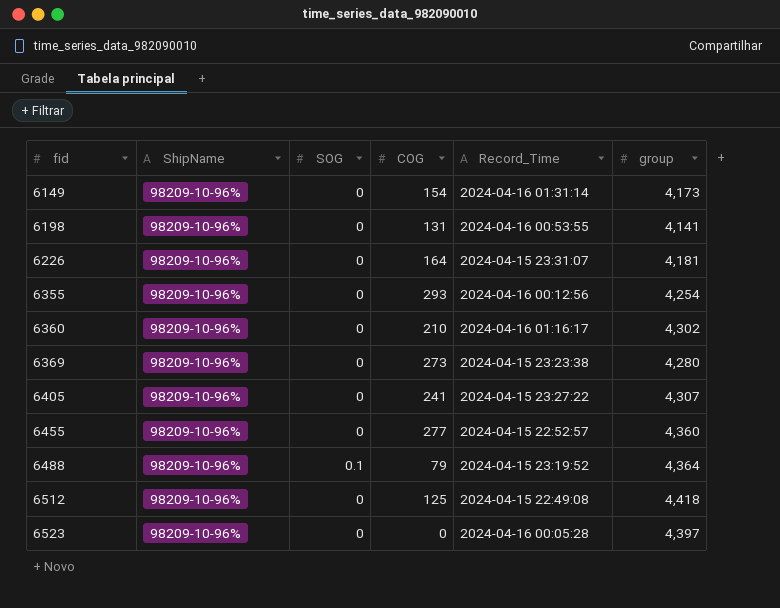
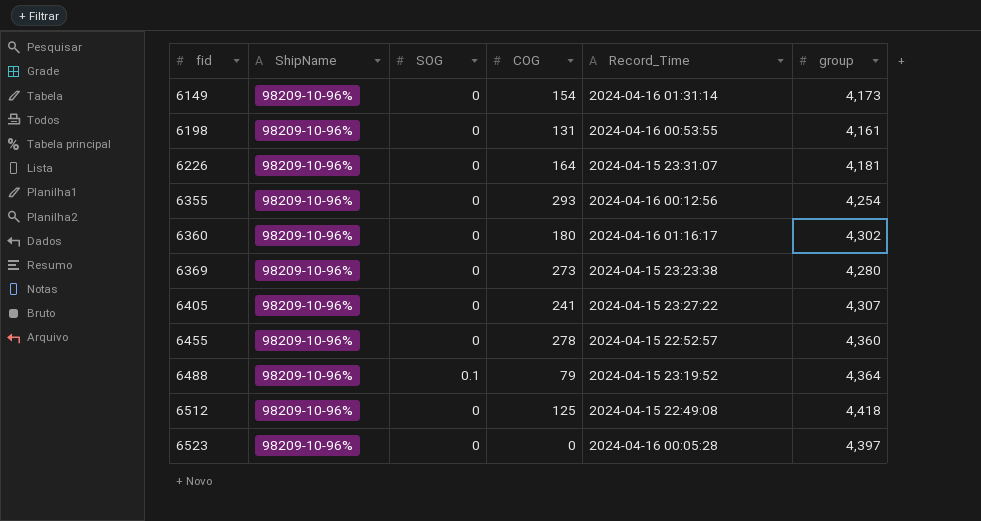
6198 | group: 4,141 -> 4,161
6360 | COG: 210 -> 180
6455 | COG: 277 -> 278

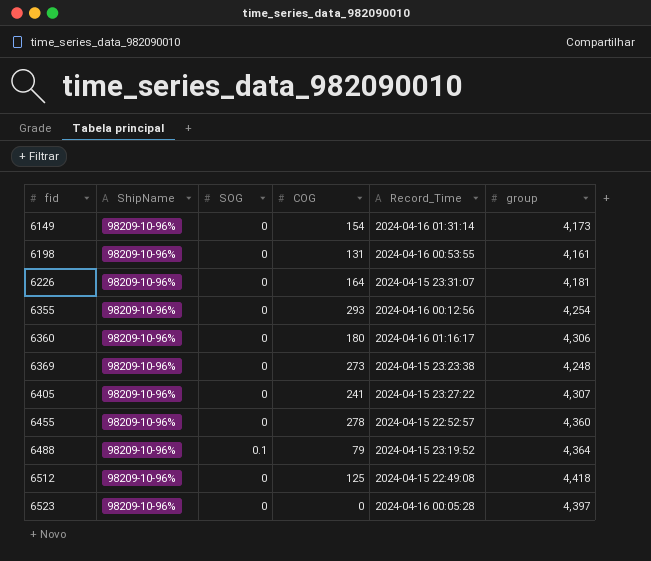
6360 | group: 4,302 -> 4,306
6369 | group: 4,280 -> 4,248

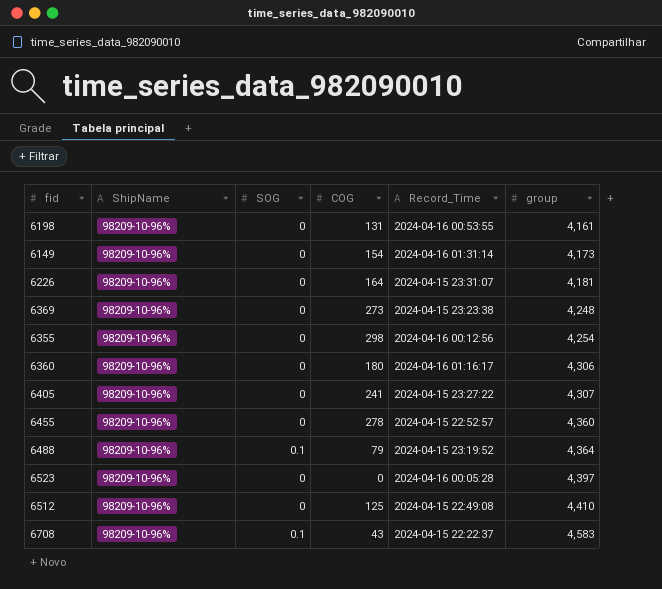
row order: fid ascending -> group ascending
6355 | COG: 293 -> 298
6512 | group: 4,418 -> 4,410
row 6708: none -> 98209-10-96% | 0.1 | 43 | 2024-04-15 22:22:37 | 4,583

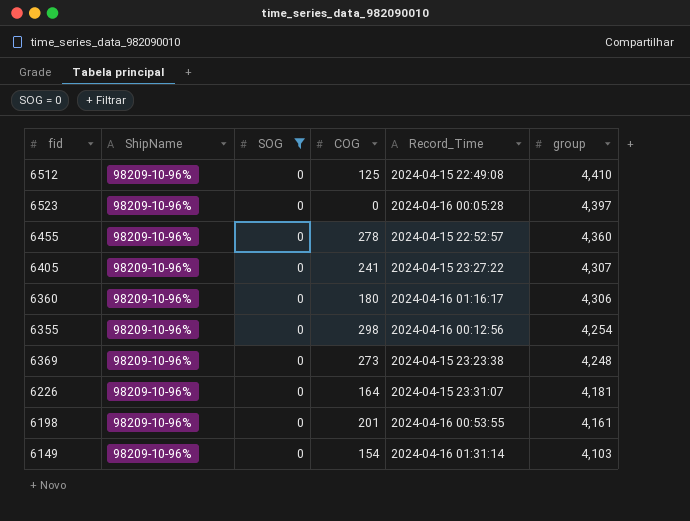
filter: none -> SOG = 0
row order: group ascending -> group descending
6198 | COG: 131 -> 201
6149 | group: 4,173 -> 4,103

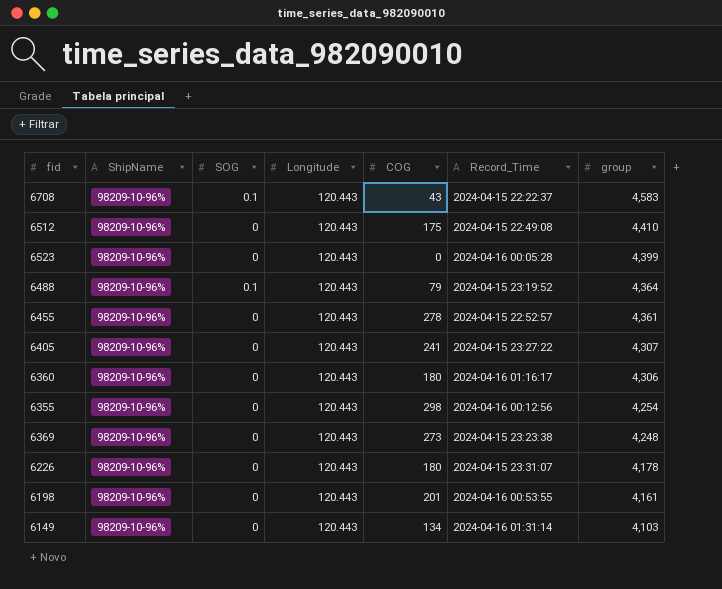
filter: SOG = 0 -> none
column Longitude | position: none -> 4
6512 | COG: 125 -> 175
6523 | group: 4,397 -> 4,399
6455 | group: 4,360 -> 4,361
6226 | COG: 164 -> 180
6226 | group: 4,181 -> 4,178
6149 | COG: 154 -> 134

